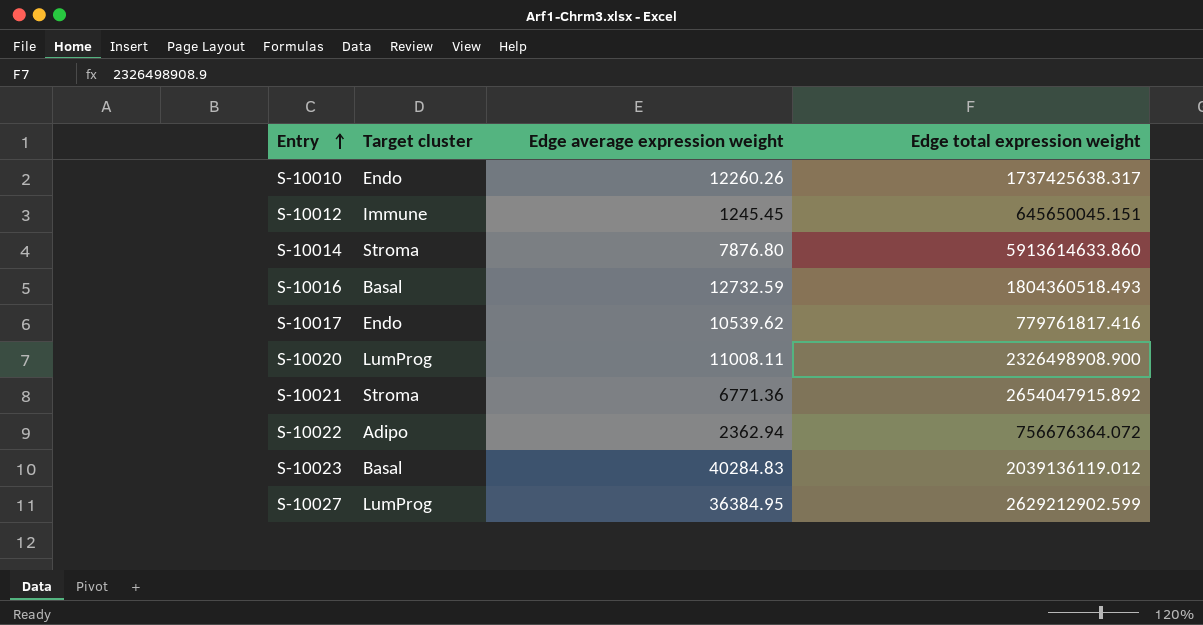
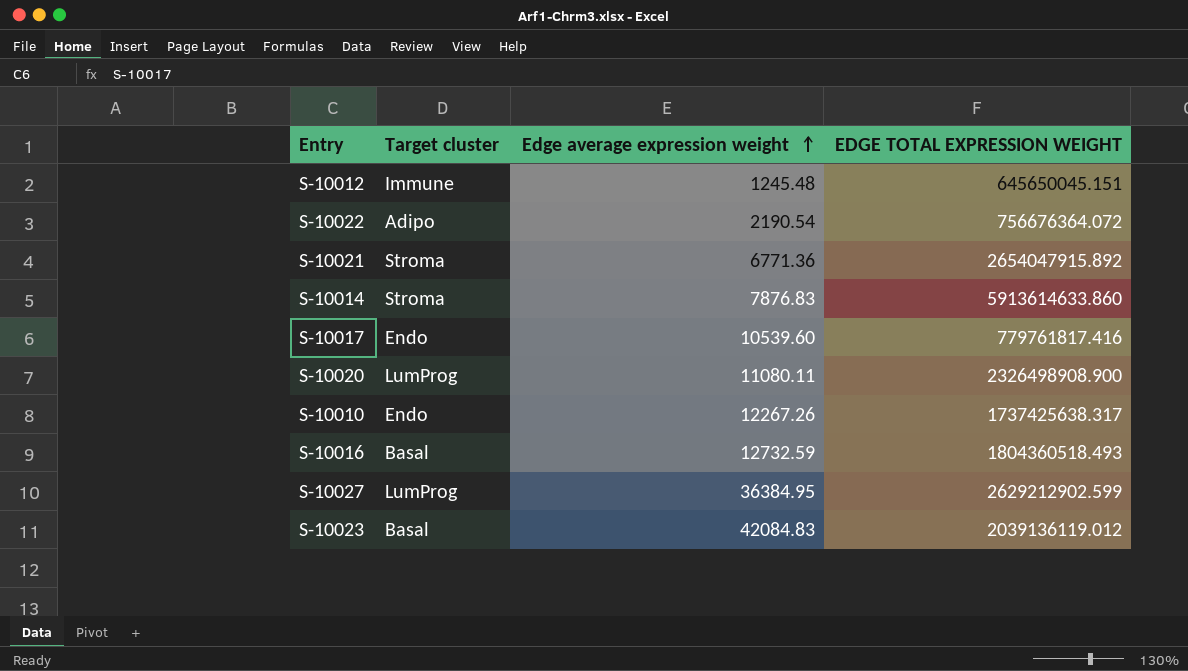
row order: Entry ascending -> Edge average expression weight ascending
column name: Edge total expression weight -> EDGE TOTAL EXPRESSION WEIGHT
S-10012 | Edge average expression weight: 1245.45 -> 1245.48
S-10022 | Edge average expression weight: 2362.94 -> 2190.54
S-10014 | Edge average expression weight: 7876.80 -> 7876.83
S-10017 | Edge average expression weight: 10539.62 -> 10539.60
S-10020 | Edge average expression weight: 11008.11 -> 11080.11
S-10010 | Edge average expression weight: 12260.26 -> 12267.26
S-10023 | Edge average expression weight: 40284.83 -> 42084.83

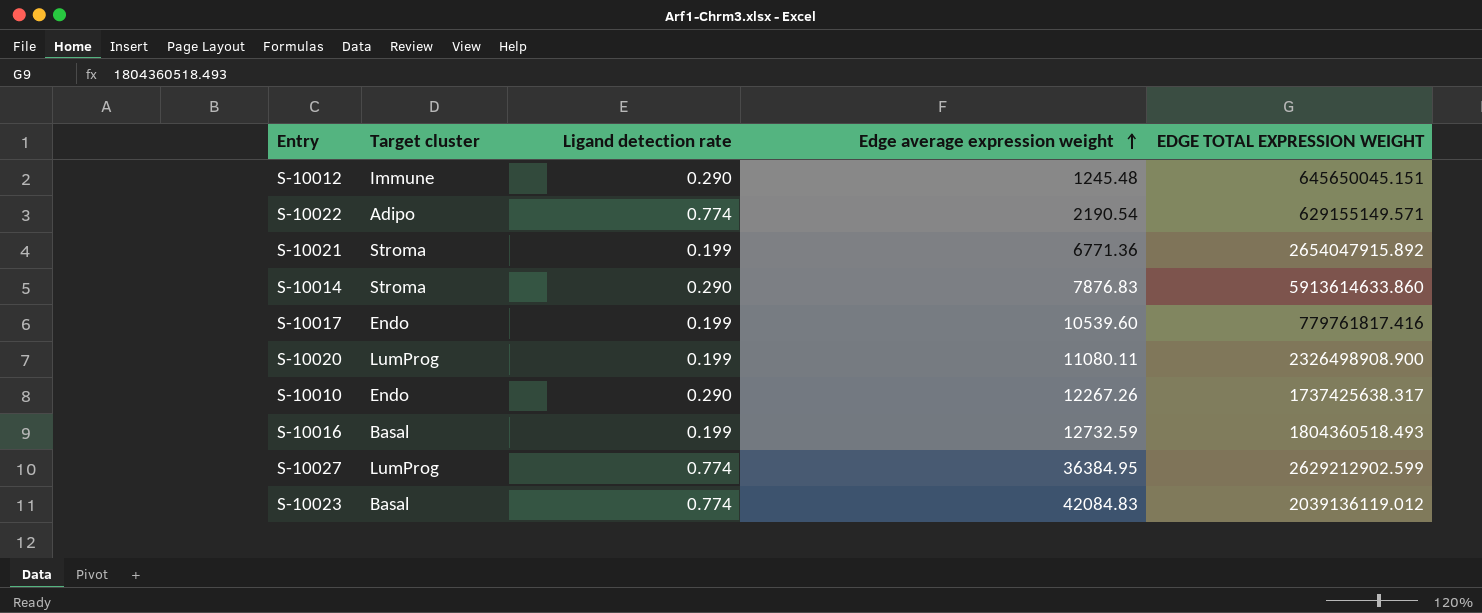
column Ligand detection rate | position: none -> 3
S-10022 | EDGE TOTAL EXPRESSION WEIGHT: 756676364.072 -> 629155149.571

